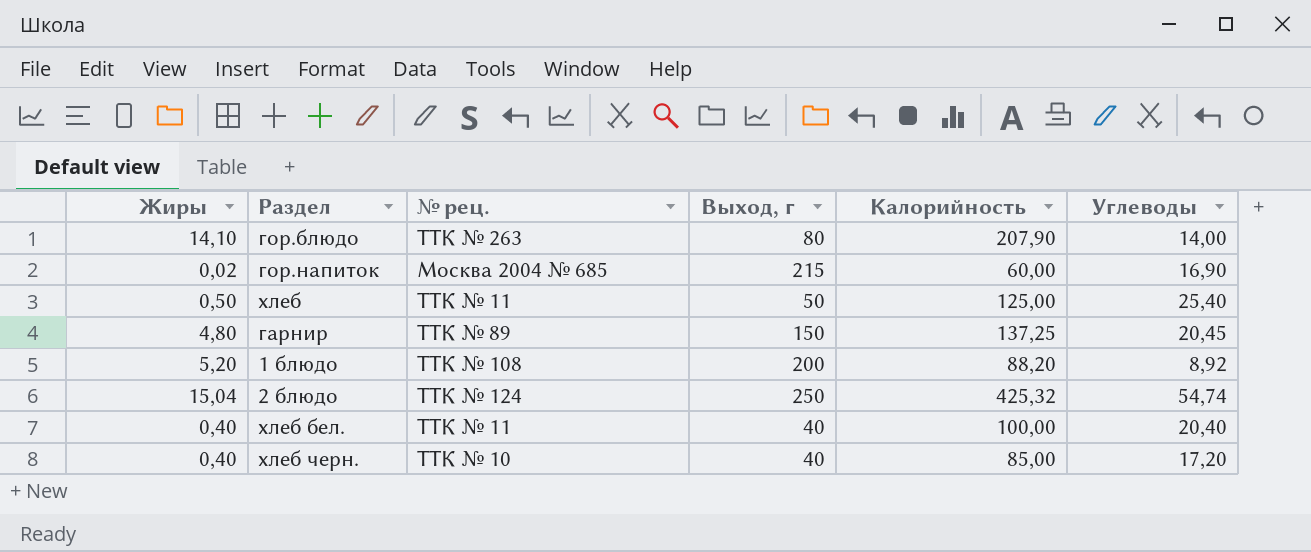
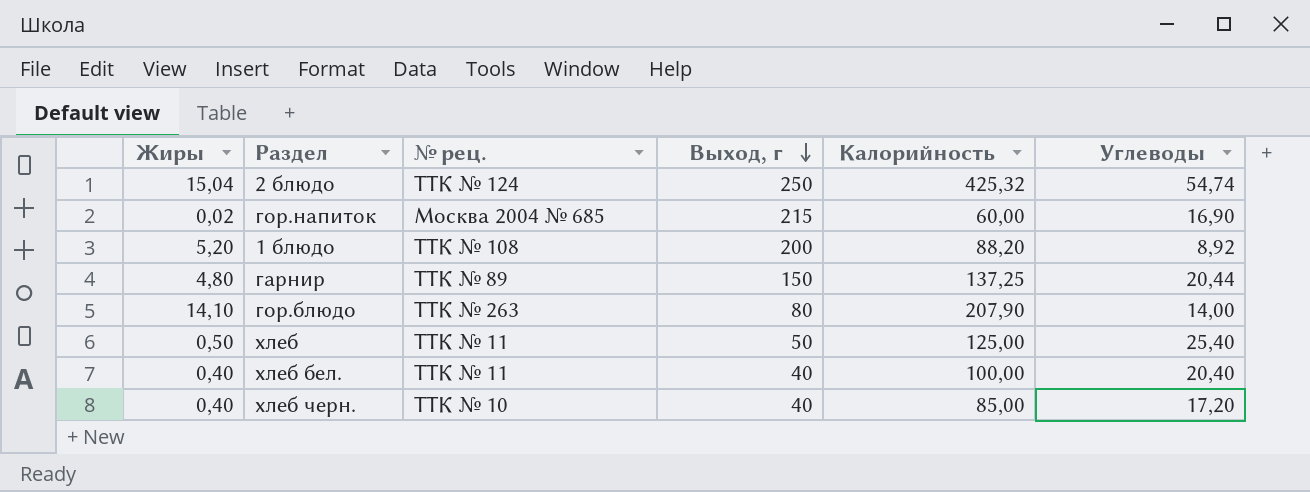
row order: none -> Выход, г descending
гарнир | Углеводы: 20,45 -> 20,44

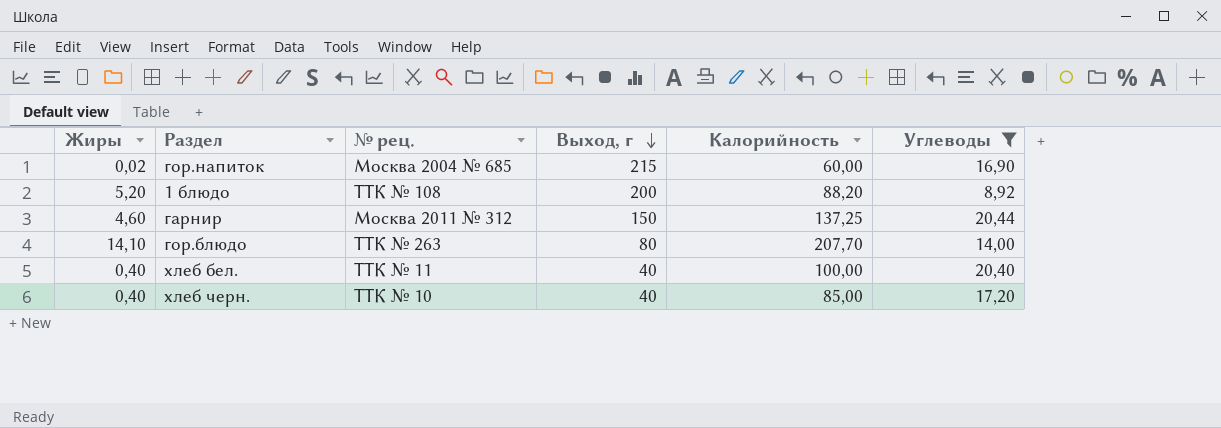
filter: none -> Углеводы <= 20,44
гарнир | Жиры: 4,80 -> 4,60
гарнир | № рец.: ТТК № 89 -> Москва 2011 № 312
гор.блюдо | Калорийность: 207,90 -> 207,70

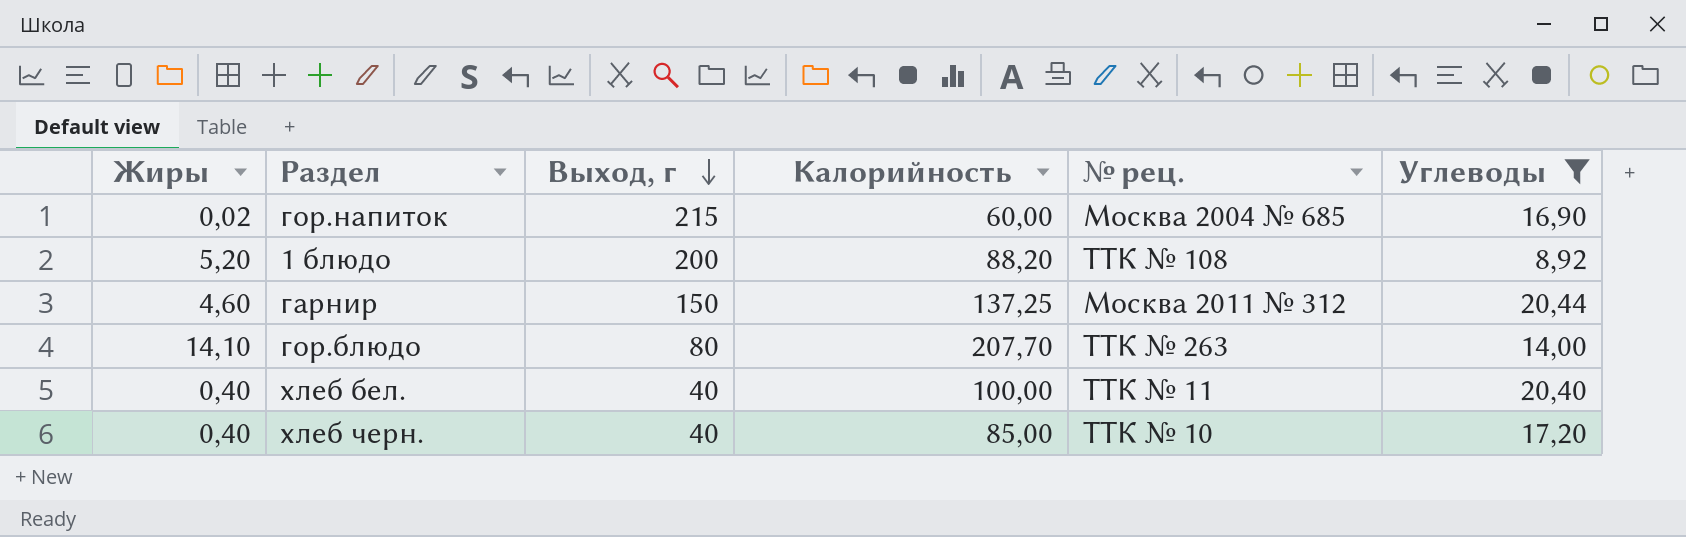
column № рец. | position: 3 -> 5

